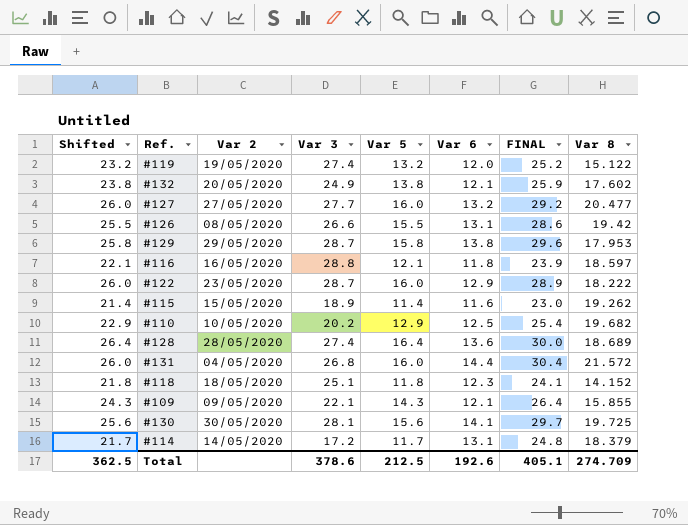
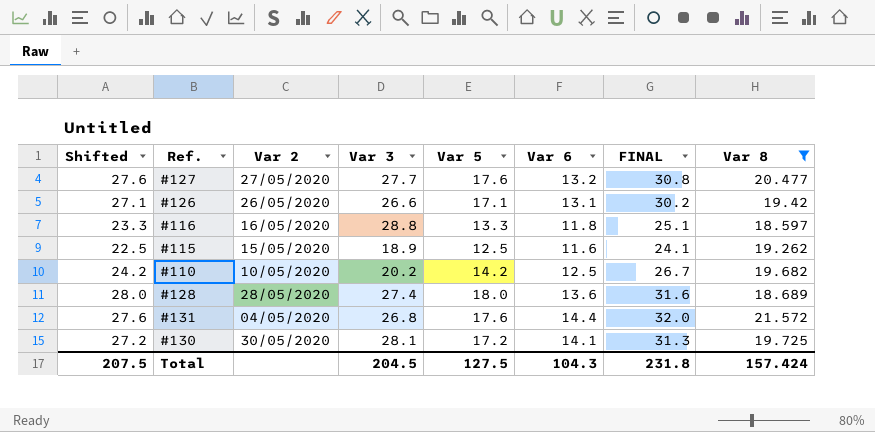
filter: none -> Var 8 >= 18.597
#127 | Shifted: 26.0 -> 27.6
#127 | Var 5: 16.0 -> 17.6
#127 | FINAL: 29.2 -> 30.8
#126 | Shifted: 25.5 -> 27.1
#126 | Var 2: 08/05/2020 -> 26/05/2020
#126 | Var 5: 15.5 -> 17.1
#126 | FINAL: 28.6 -> 30.2
#116 | Shifted: 22.1 -> 23.3
#116 | Var 5: 12.1 -> 13.3
#116 | FINAL: 23.9 -> 25.1
#115 | Shifted: 21.4 -> 22.5
#115 | Var 5: 11.4 -> 12.5
#115 | FINAL: 23.0 -> 24.1
#110 | Shifted: 22.9 -> 24.2
#110 | Var 5: 12.9 -> 14.2
#110 | FINAL: 25.4 -> 26.7
#128 | Shifted: 26.4 -> 28.0
#128 | Var 5: 16.4 -> 18.0
#128 | FINAL: 30.0 -> 31.6
#131 | Shifted: 26.0 -> 27.6
#131 | Var 5: 16.0 -> 17.6
#131 | FINAL: 30.4 -> 32.0
#130 | Shifted: 25.6 -> 27.2
#130 | Var 5: 15.6 -> 17.2
#130 | FINAL: 29.7 -> 31.3
Total | Shifted: 362.5 -> 207.5
Total | Var 3: 378.6 -> 204.5
Total | Var 5: 212.5 -> 127.5
Total | Var 6: 192.6 -> 104.3
Total | FINAL: 405.1 -> 231.8
Total | Var 8: 274.709 -> 157.424

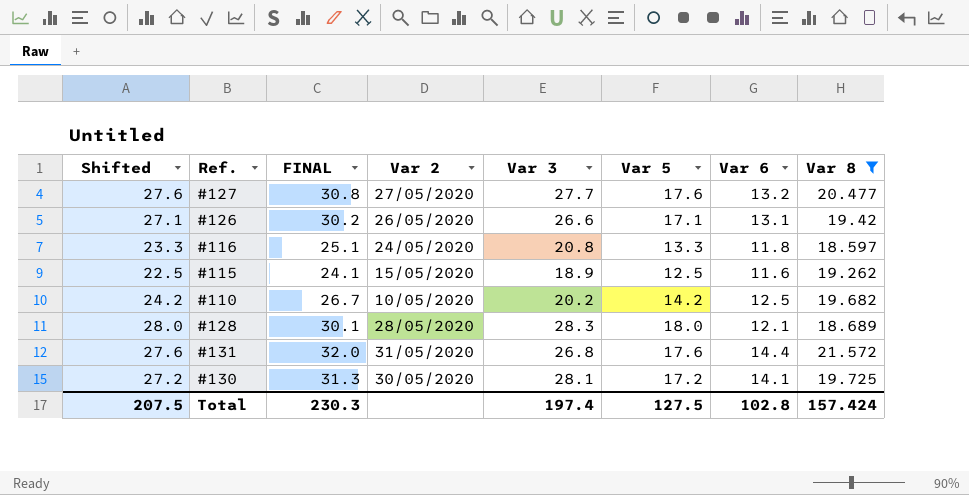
column FINAL | position: 7 -> 3
#116 | Var 2: 16/05/2020 -> 24/05/2020
#116 | Var 3: 28.8 -> 20.8
#128 | FINAL: 31.6 -> 30.1
#128 | Var 3: 27.4 -> 28.3
#128 | Var 6: 13.6 -> 12.1
#131 | Var 2: 04/05/2020 -> 31/05/2020
Total | FINAL: 231.8 -> 230.3
Total | Var 3: 204.5 -> 197.4
Total | Var 6: 104.3 -> 102.8

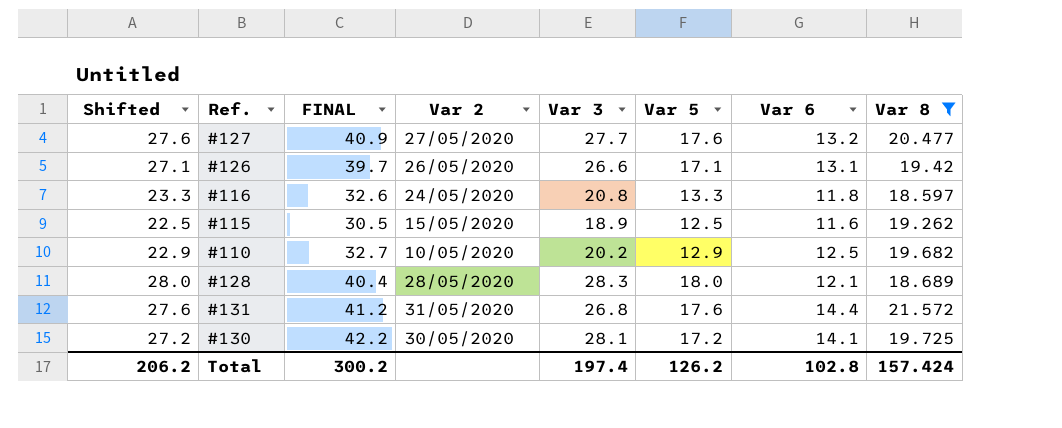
column FINAL | formula: [Var 5] + [Var 6] -> [Var 3] + [Var 6]
#110 | Shifted: 24.2 -> 22.9
#110 | Var 5: 14.2 -> 12.9
Total | Shifted: 207.5 -> 206.2
Total | FINAL: 230.3 -> 300.2
Total | Var 5: 127.5 -> 126.2

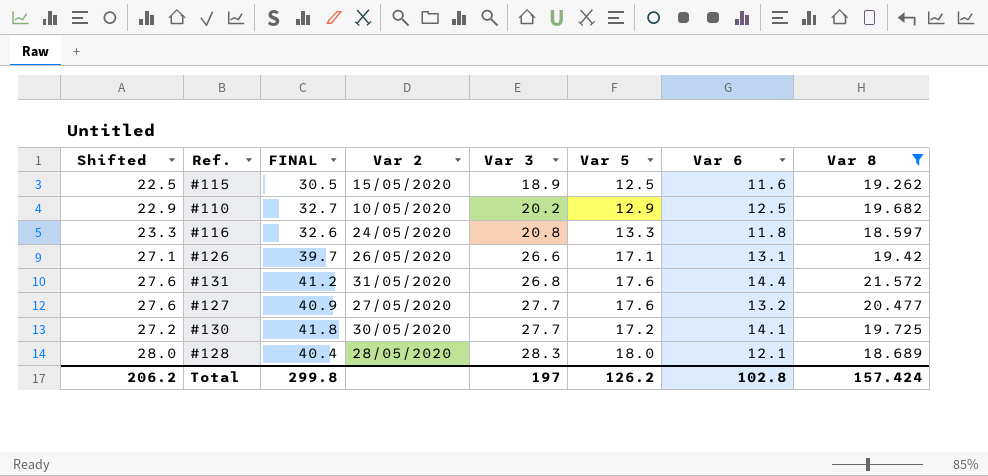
row order: none -> Var 3 ascending
#130 | FINAL: 42.2 -> 41.8
#130 | Var 3: 28.1 -> 27.7
Total | FINAL: 300.2 -> 299.8
Total | Var 3: 197.4 -> 197

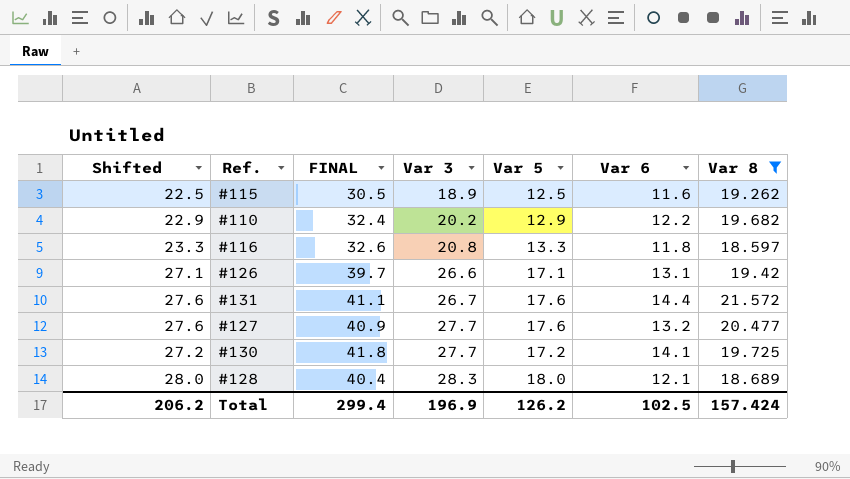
column Var 2 | position: 4 -> none
#110 | FINAL: 32.7 -> 32.4
#110 | Var 6: 12.5 -> 12.2
#131 | FINAL: 41.2 -> 41.1
#131 | Var 3: 26.8 -> 26.7
Total | FINAL: 299.8 -> 299.4
Total | Var 3: 197 -> 196.9
Total | Var 6: 102.8 -> 102.5

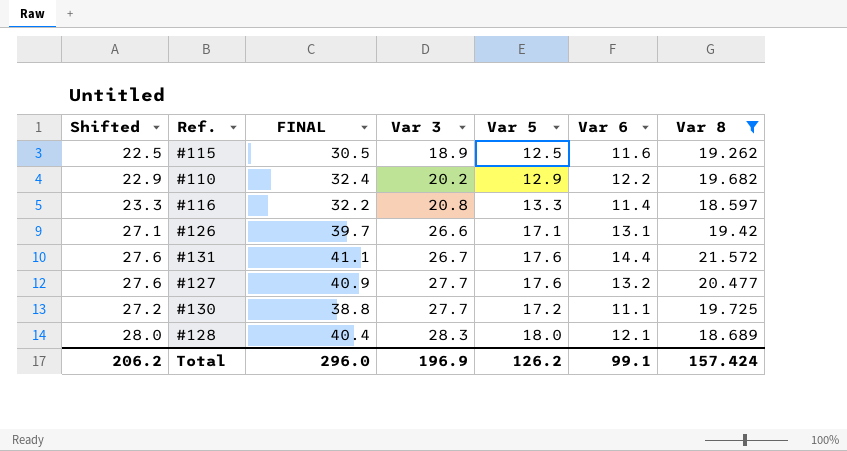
#116 | FINAL: 32.6 -> 32.2
#116 | Var 6: 11.8 -> 11.4
#130 | FINAL: 41.8 -> 38.8
#130 | Var 6: 14.1 -> 11.1
Total | FINAL: 299.4 -> 296.0
Total | Var 6: 102.5 -> 99.1

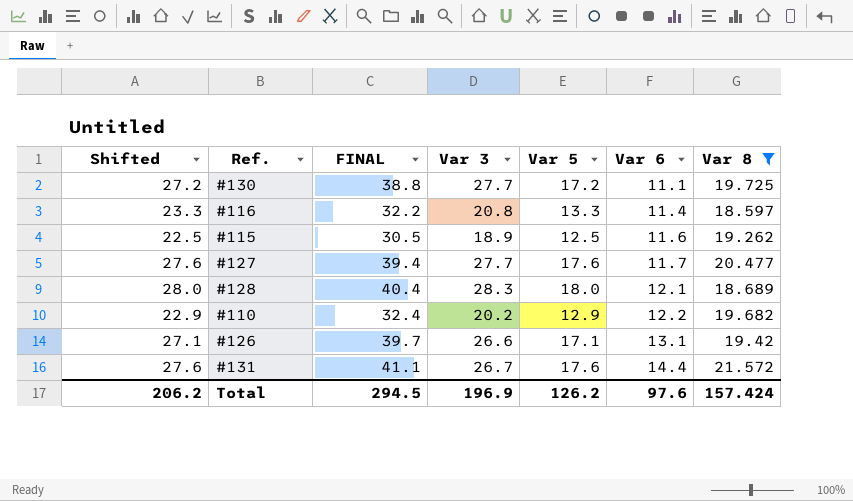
row order: Var 3 ascending -> Var 6 ascending
#127 | FINAL: 40.9 -> 39.4
#127 | Var 6: 13.2 -> 11.7
Total | FINAL: 296.0 -> 294.5
Total | Var 6: 99.1 -> 97.6

